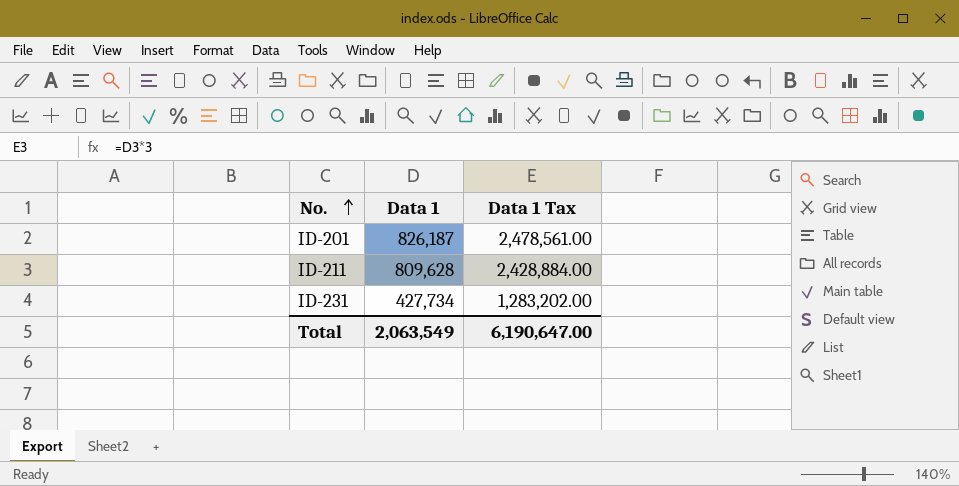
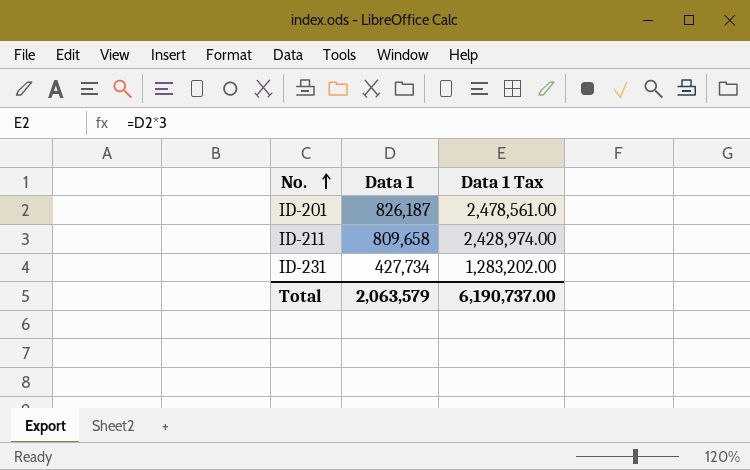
ID-211 | Data 1: 809,628 -> 809,658
ID-211 | Data 1 Tax: 2,428,884.00 -> 2,428,974.00
Total | Data 1: 2,063,549 -> 2,063,579
Total | Data 1 Tax: 6,190,647.00 -> 6,190,737.00

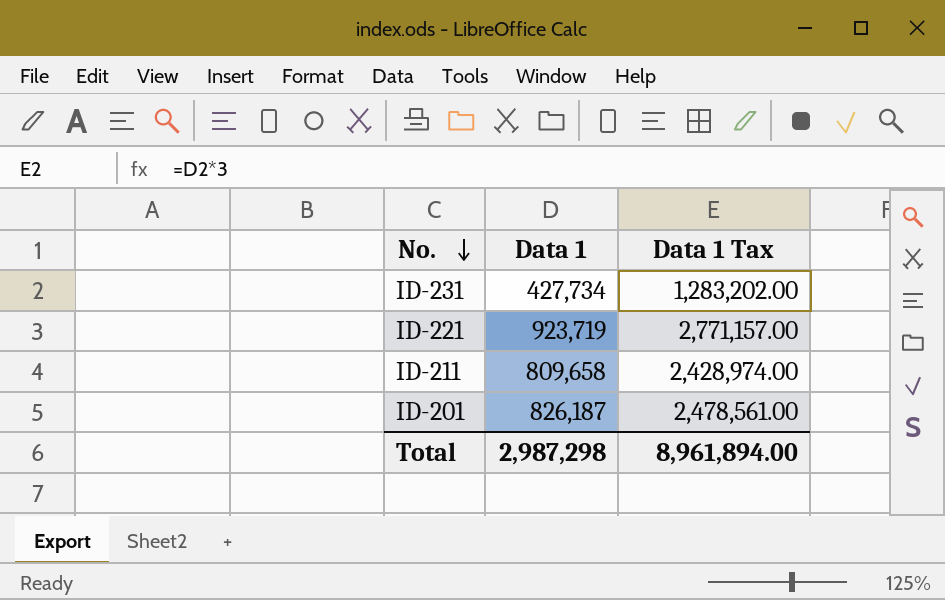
row order: No. ascending -> No. descending
row ID-221: none -> 923,719 | 2,771,157.00
Total | Data 1: 2,063,579 -> 2,987,298
Total | Data 1 Tax: 6,190,737.00 -> 8,961,894.00

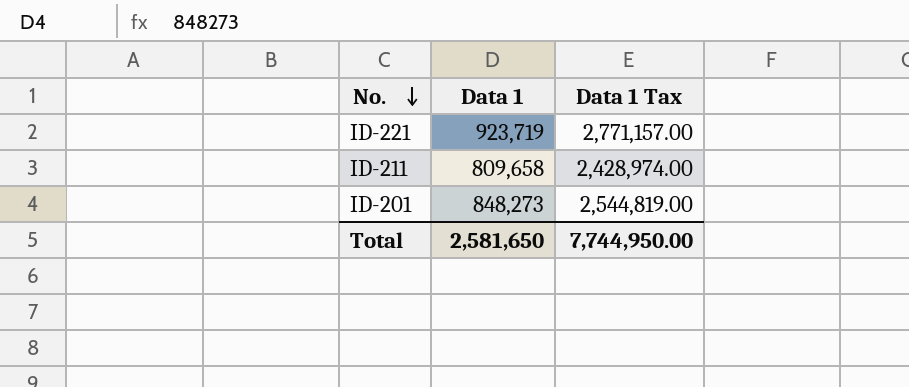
row ID-231: 427,734 | 1,283,202.00 -> none
ID-201 | Data 1: 826,187 -> 848,273
ID-201 | Data 1 Tax: 2,478,561.00 -> 2,544,819.00
Total | Data 1: 2,987,298 -> 2,581,650
Total | Data 1 Tax: 8,961,894.00 -> 7,744,950.00

